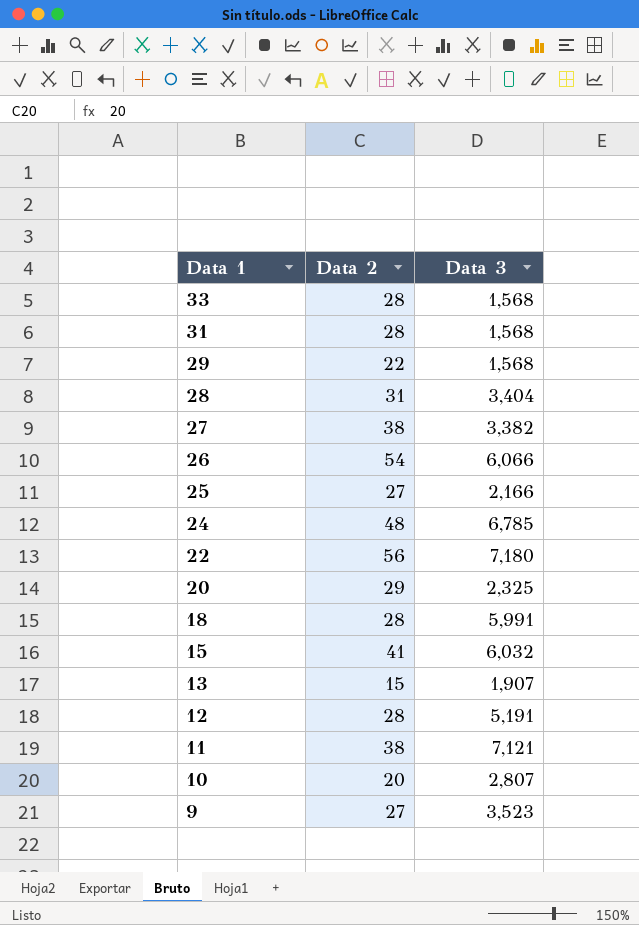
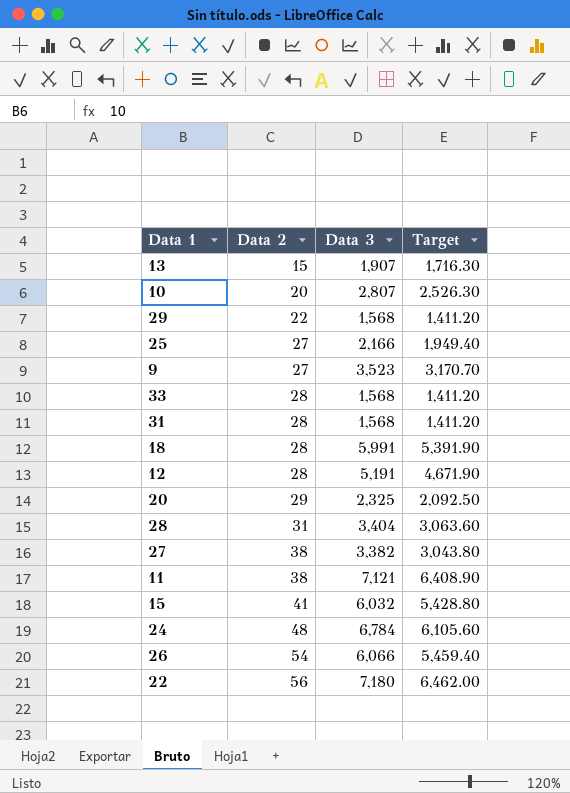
row order: Data 1 descending -> Data 2 ascending
column Target | formula: none -> [Data 3] * 0.9
24 | Data 3: 6,785 -> 6,784

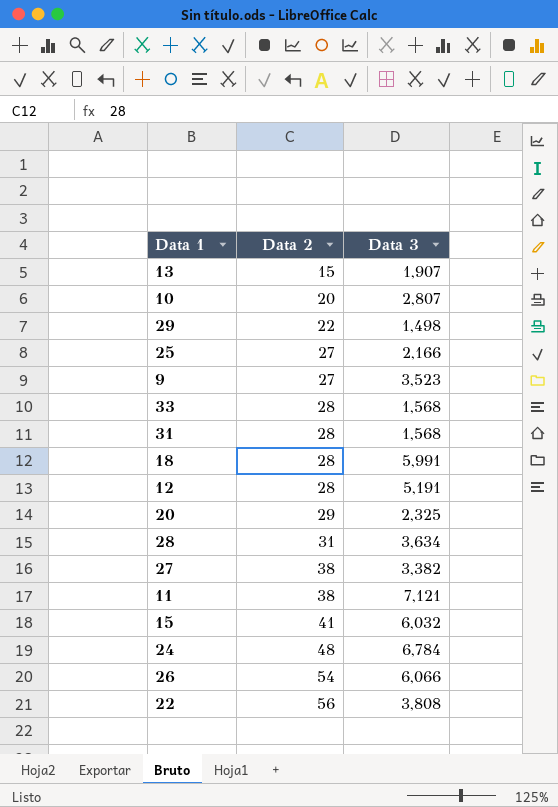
column Target | formula: [Data 3] * 0.9 -> none
29 | Data 3: 1,568 -> 1,498
28 | Data 3: 3,404 -> 3,634
22 | Data 3: 7,180 -> 3,808

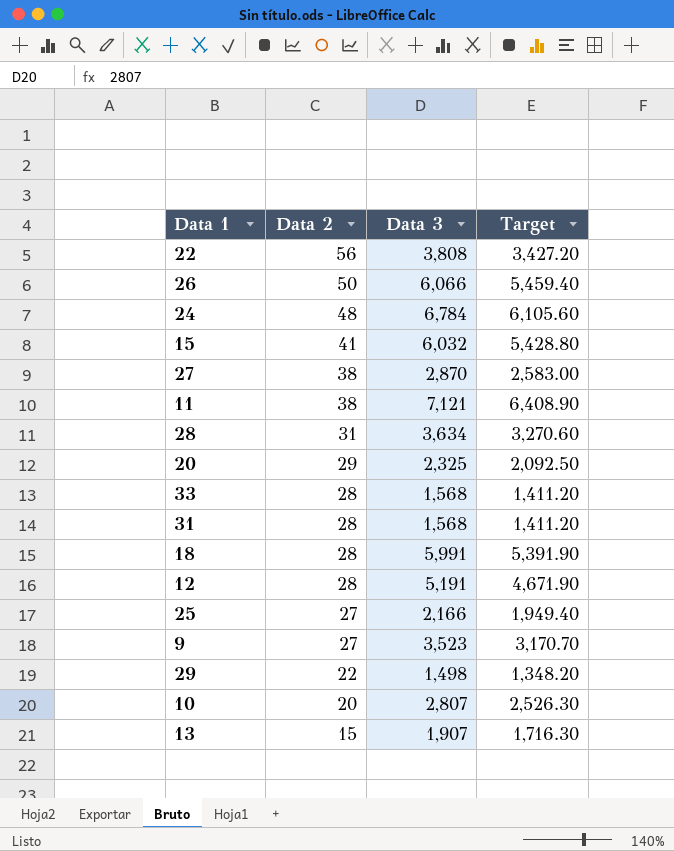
row order: Data 2 ascending -> Data 2 descending
column Target | formula: none -> [Data 3] * 0.9
26 | Data 2: 54 -> 50
27 | Data 3: 3,382 -> 2,870

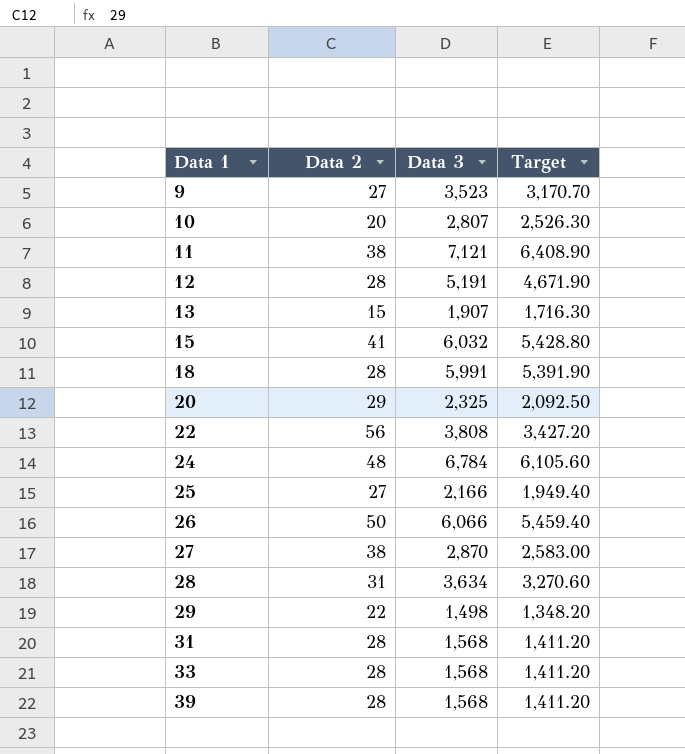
row order: Data 2 descending -> Data 1 ascending
row 39: none -> 28 | 1,568 | 1,411.20

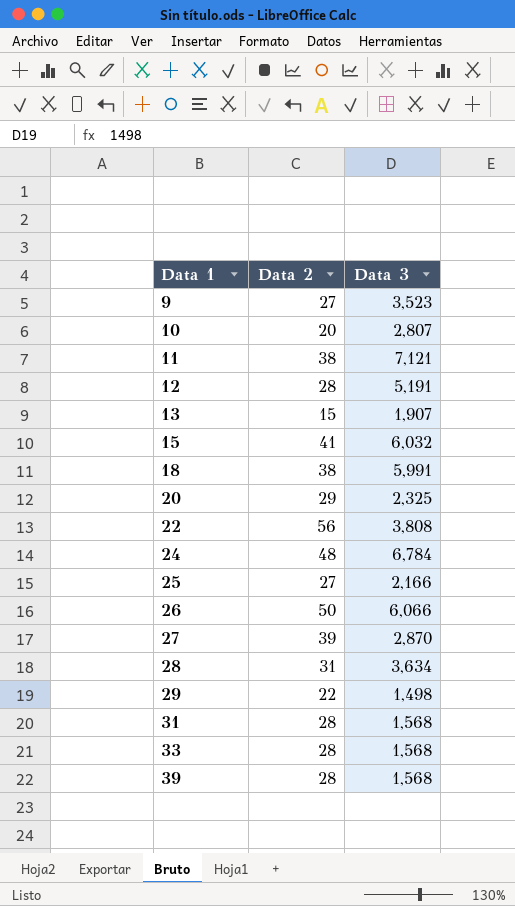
column Target | formula: [Data 3] * 0.9 -> none
18 | Data 2: 28 -> 38
27 | Data 2: 38 -> 39

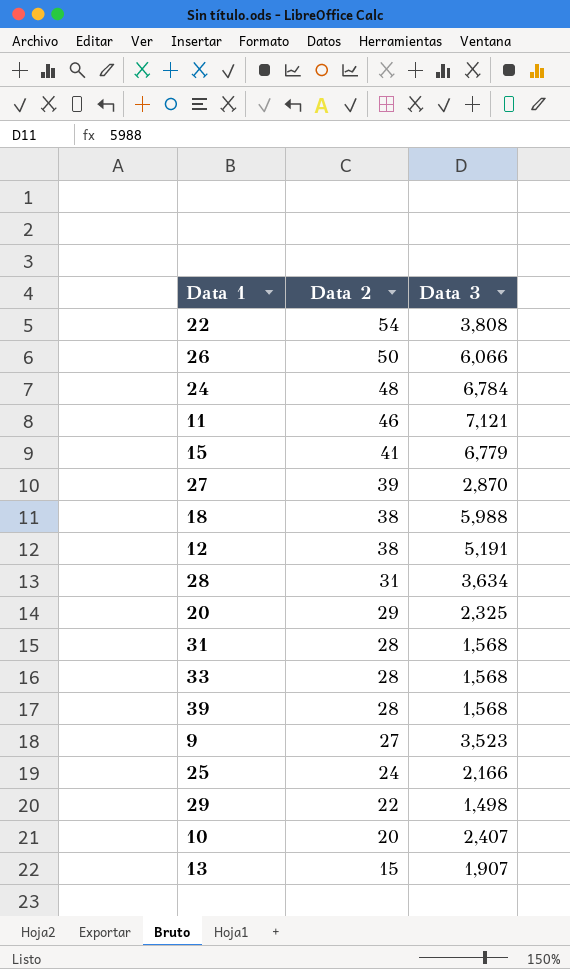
row order: Data 1 ascending -> Data 2 descending
22 | Data 2: 56 -> 54
11 | Data 2: 38 -> 46
15 | Data 3: 6,032 -> 6,779
18 | Data 3: 5,991 -> 5,988
12 | Data 2: 28 -> 38
25 | Data 2: 27 -> 24
10 | Data 3: 2,807 -> 2,407

